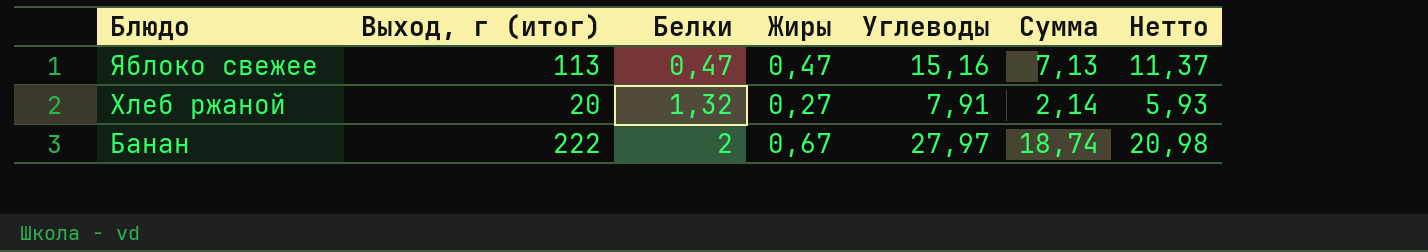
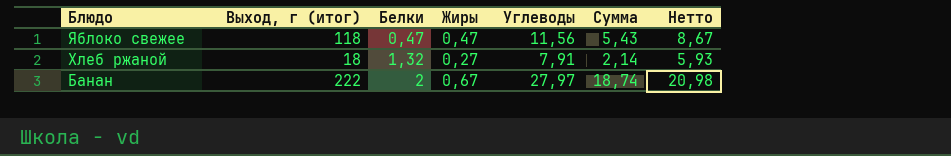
Яблоко свежее | Выход, г (итог): 113 -> 118
Яблоко свежее | Углеводы: 15,16 -> 11,56
Яблоко свежее | Сумма: 7,13 -> 5,43
Яблоко свежее | Нетто: 11,37 -> 8,67
Хлеб ржаной | Выход, г (итог): 20 -> 18

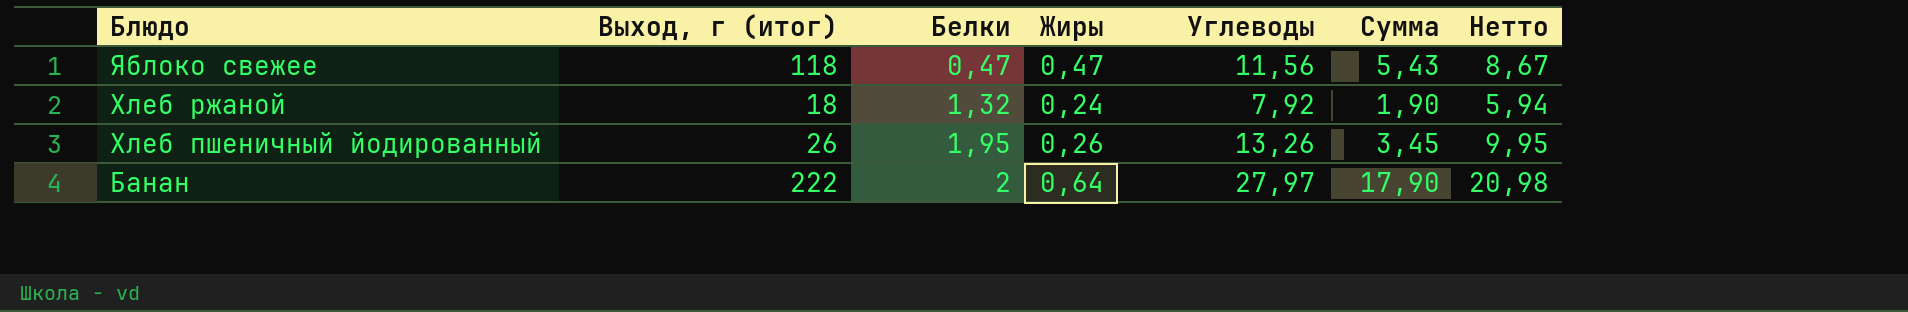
Хлеб ржаной | Жиры: 0,27 -> 0,24
Хлеб ржаной | Углеводы: 7,91 -> 7,92
Хлеб ржаной | Сумма: 2,14 -> 1,90
Хлеб ржаной | Нетто: 5,93 -> 5,94
row Хлеб пшеничный йодированный: none -> 26 | 1,95 | 0,26 | 13,26 | 3,45 | 9,95
Банан | Жиры: 0,67 -> 0,64
Банан | Сумма: 18,74 -> 17,90

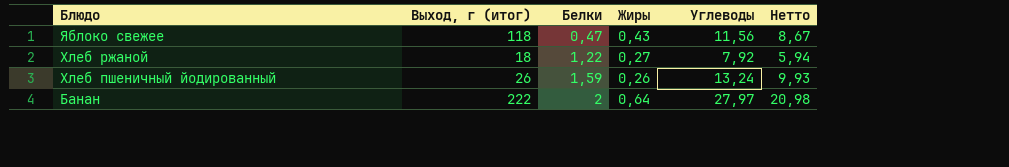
column Сумма | formula: [Жиры] * [Углеводы] -> none
Яблоко свежее | Жиры: 0,47 -> 0,43
Хлеб ржаной | Белки: 1,32 -> 1,22
Хлеб ржаной | Жиры: 0,24 -> 0,27
Хлеб пшеничный йодированный | Белки: 1,95 -> 1,59
Хлеб пшеничный йодированный | Углеводы: 13,26 -> 13,24
Хлеб пшеничный йодированный | Нетто: 9,95 -> 9,93

